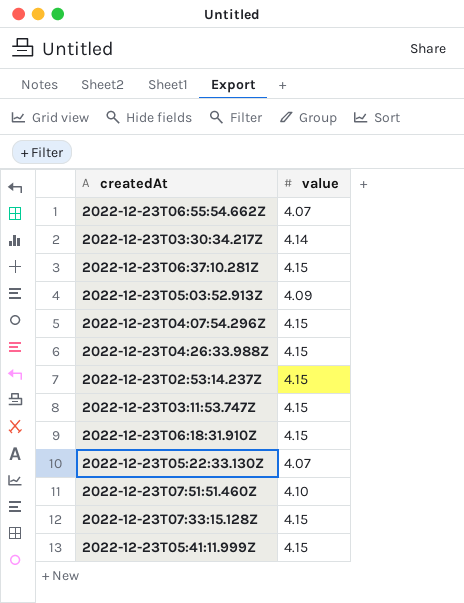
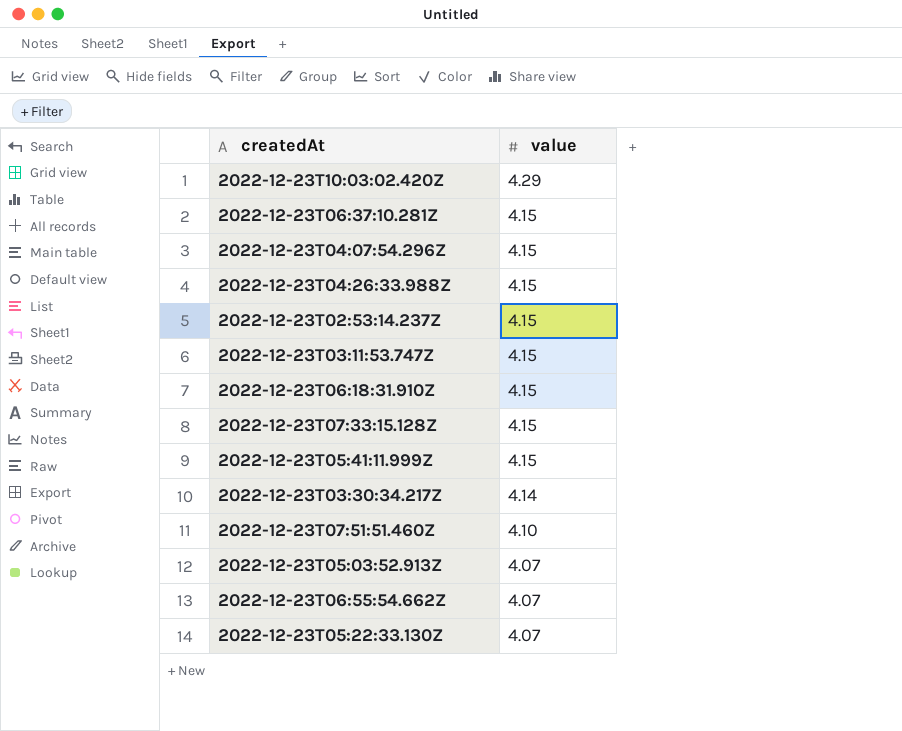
row order: none -> value descending
row 2022-12-23T10:03:02.420Z: none -> 4.29
2022-12-23T05:03:52.913Z | value: 4.09 -> 4.07

